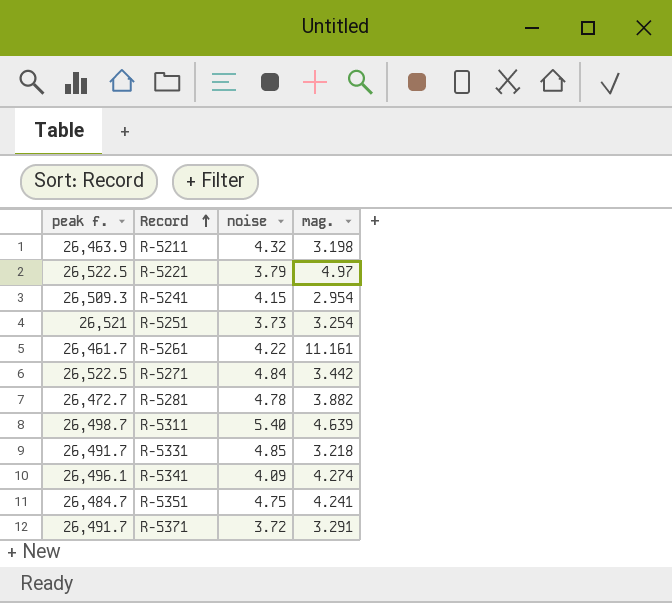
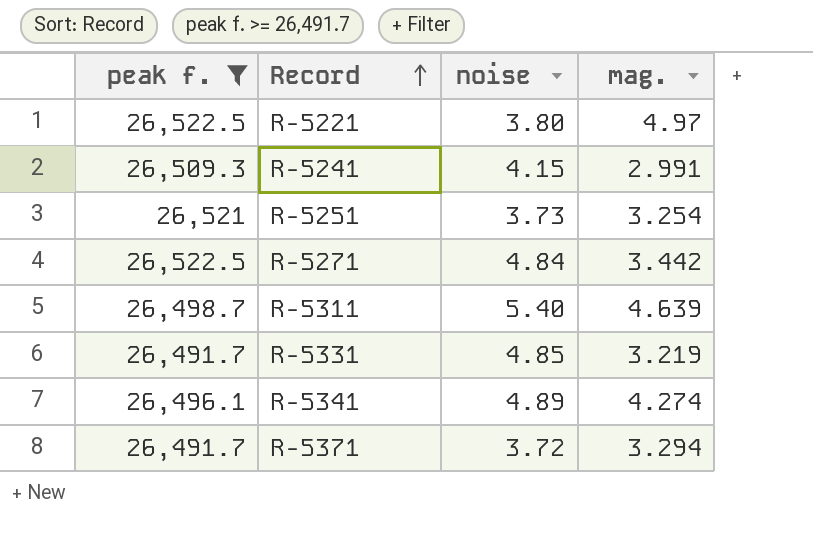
filter: none -> peak f. >= 26,491.7
R-5221 | noise: 3.79 -> 3.80
R-5241 | mag.: 2.954 -> 2.991
R-5331 | mag.: 3.218 -> 3.219
R-5341 | noise: 4.09 -> 4.89
R-5371 | mag.: 3.291 -> 3.294

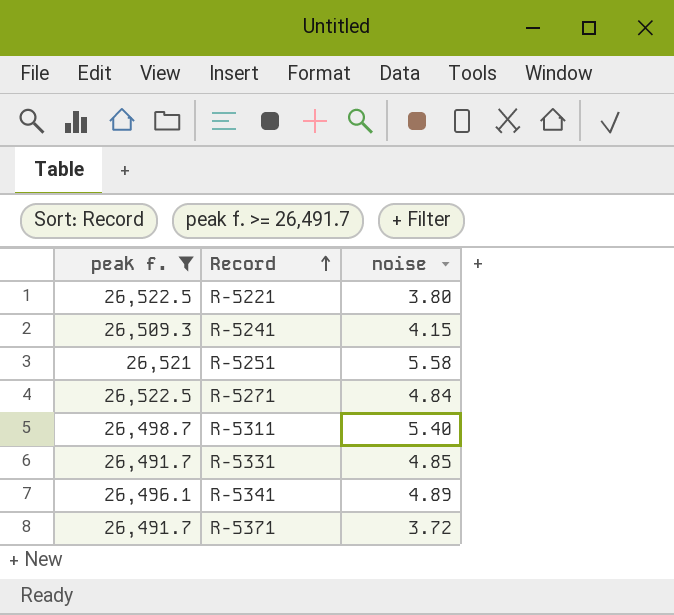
column mag. | position: 4 -> none
R-5251 | noise: 3.73 -> 5.58

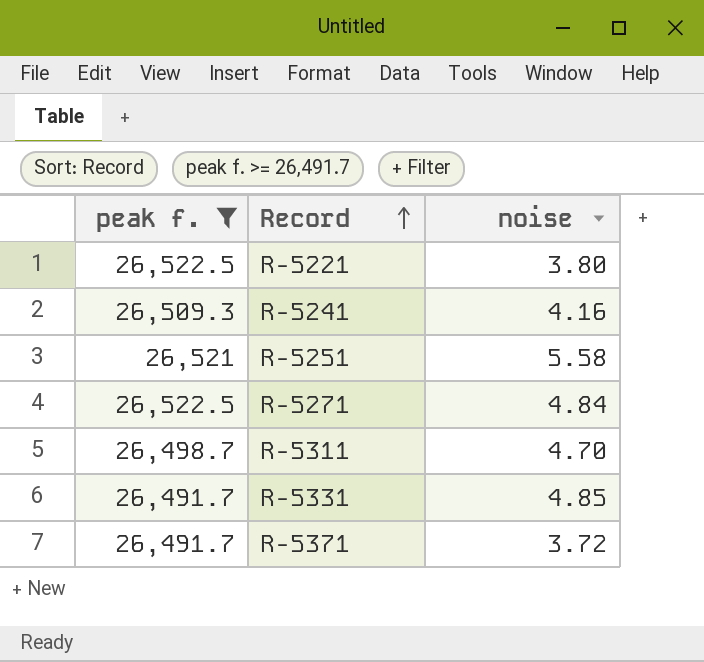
row R-5341: 26,496.1 | 4.89 -> none
R-5241 | noise: 4.15 -> 4.16
R-5311 | noise: 5.40 -> 4.70

